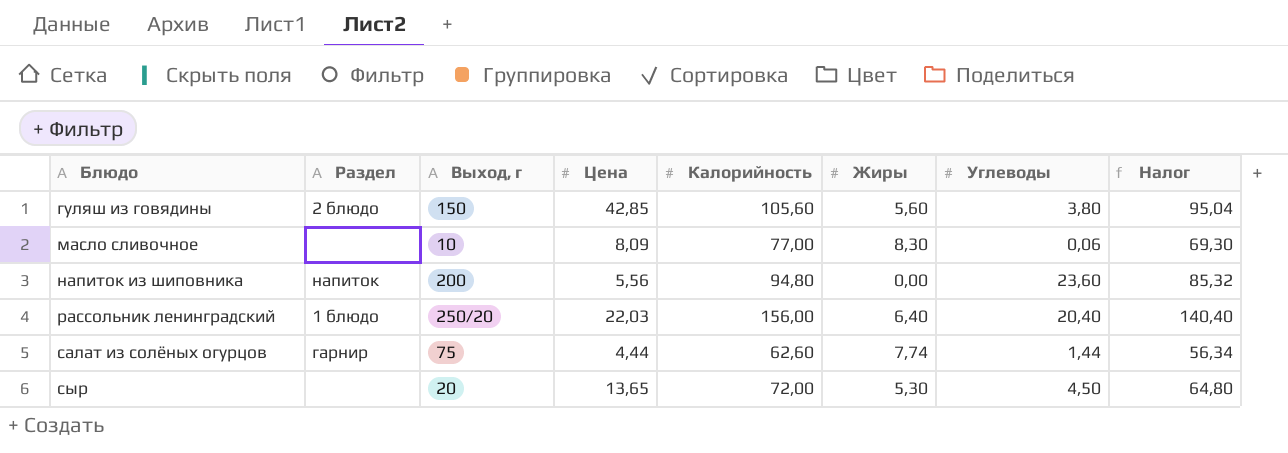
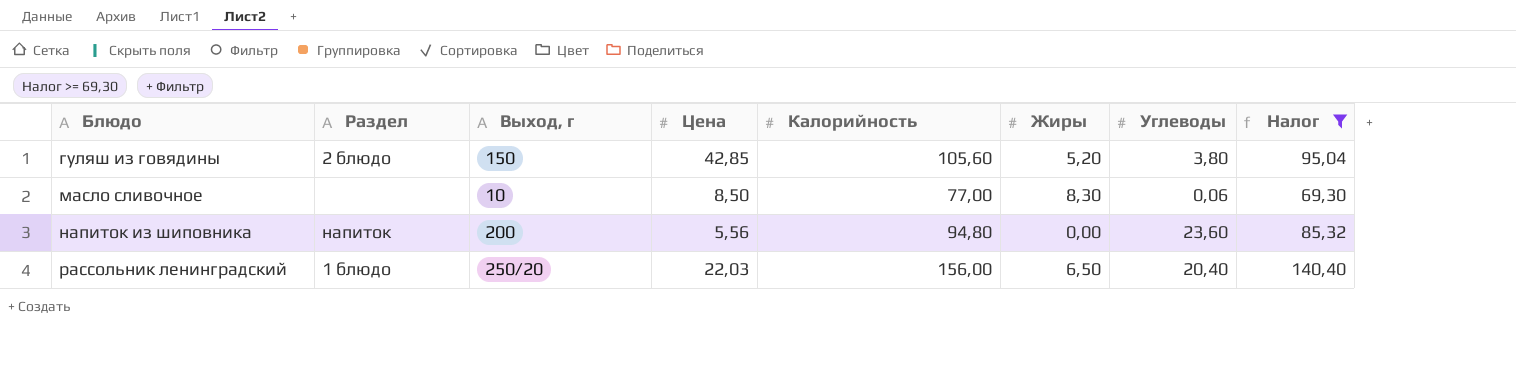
filter: none -> Налог >= 69,30
гуляш из говядины | Жиры: 5,60 -> 5,20
масло сливочное | Цена: 8,09 -> 8,50
рассольник ленинградский | Жиры: 6,40 -> 6,50

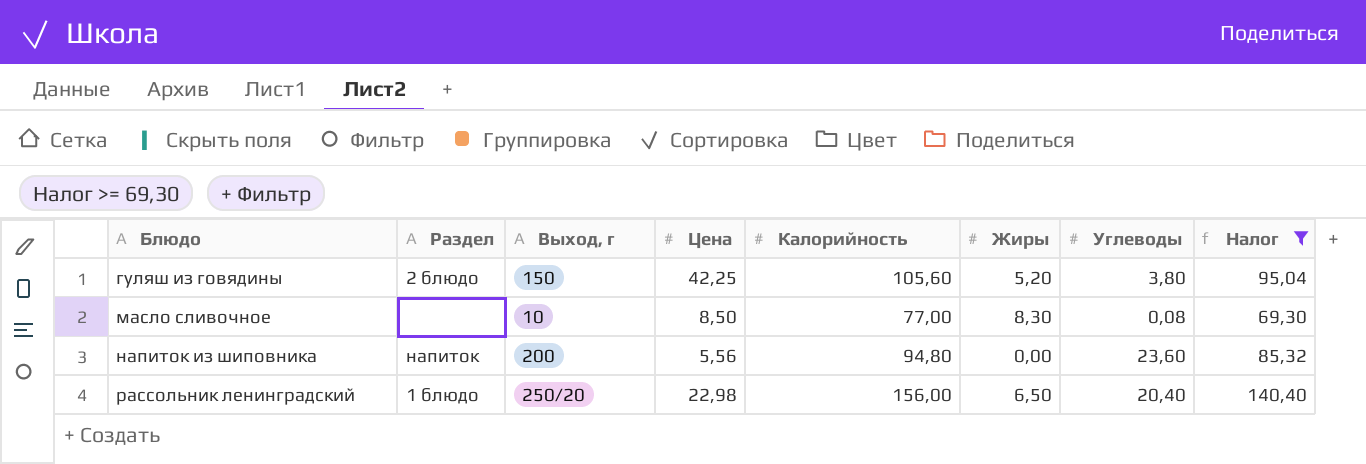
гуляш из говядины | Цена: 42,85 -> 42,25
масло сливочное | Углеводы: 0,06 -> 0,08
рассольник ленинградский | Цена: 22,03 -> 22,98

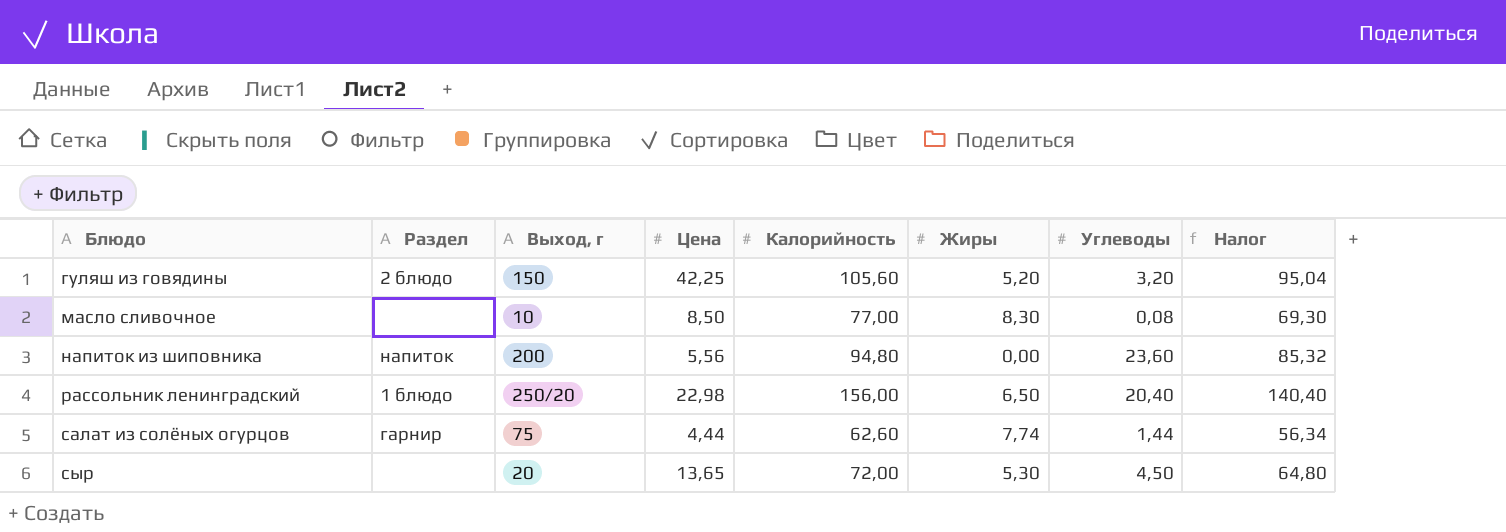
filter: Налог >= 69,30 -> none
гуляш из говядины | Углеводы: 3,80 -> 3,20

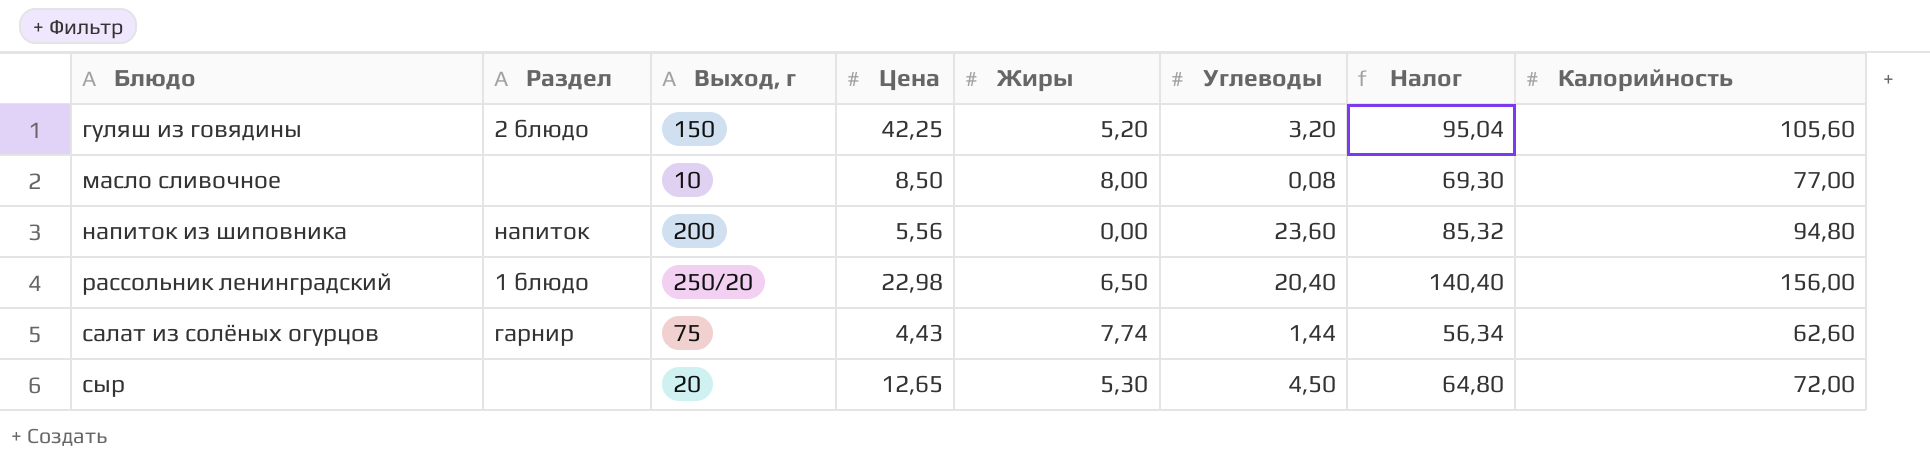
column Калорийность | position: 5 -> 8
масло сливочное | Жиры: 8,30 -> 8,00
салат из солёных огурцов | Цена: 4,44 -> 4,43
сыр | Цена: 13,65 -> 12,65

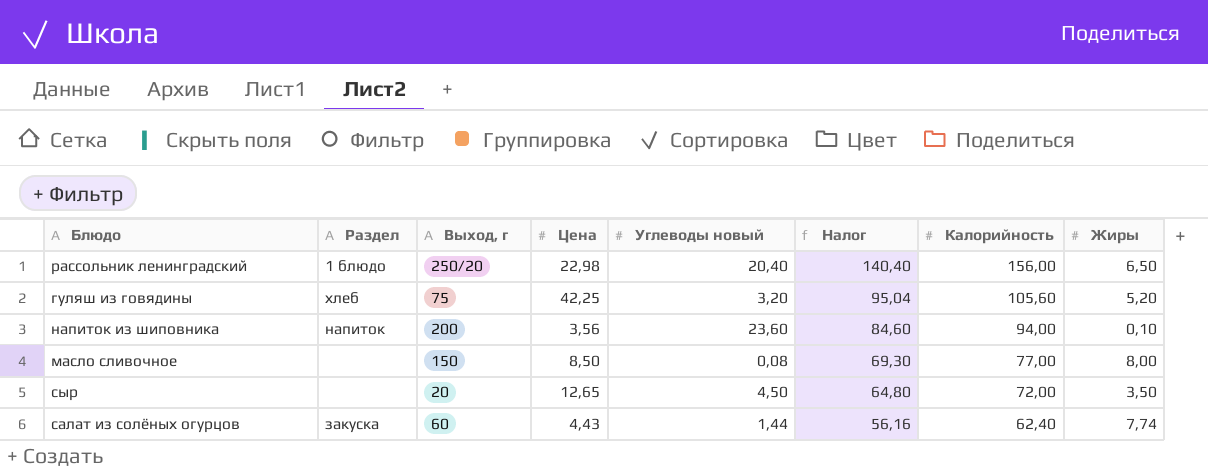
row order: Блюдо ascending -> Налог descending
column name: Углеводы -> Углеводы новый
column Жиры | position: 5 -> 8
гуляш из говядины | Раздел: 2 блюдо -> хлеб
гуляш из говядины | Выход, г: 150 -> 75
напиток из шиповника | Цена: 5,56 -> 3,56
напиток из шиповника | Налог: 85,32 -> 84,60
напиток из шиповника | Калорийность: 94,80 -> 94,00
напиток из шиповника | Жиры: 0,00 -> 0,10
масло сливочное | Выход, г: 10 -> 150
сыр | Жиры: 5,30 -> 3,50
салат из солёных огурцов | Раздел: гарнир -> закуска
салат из солёных огурцов | Выход, г: 75 -> 60
салат из солёных огурцов | Налог: 56,34 -> 56,16
салат из солёных огурцов | Калорийность: 62,60 -> 62,40

